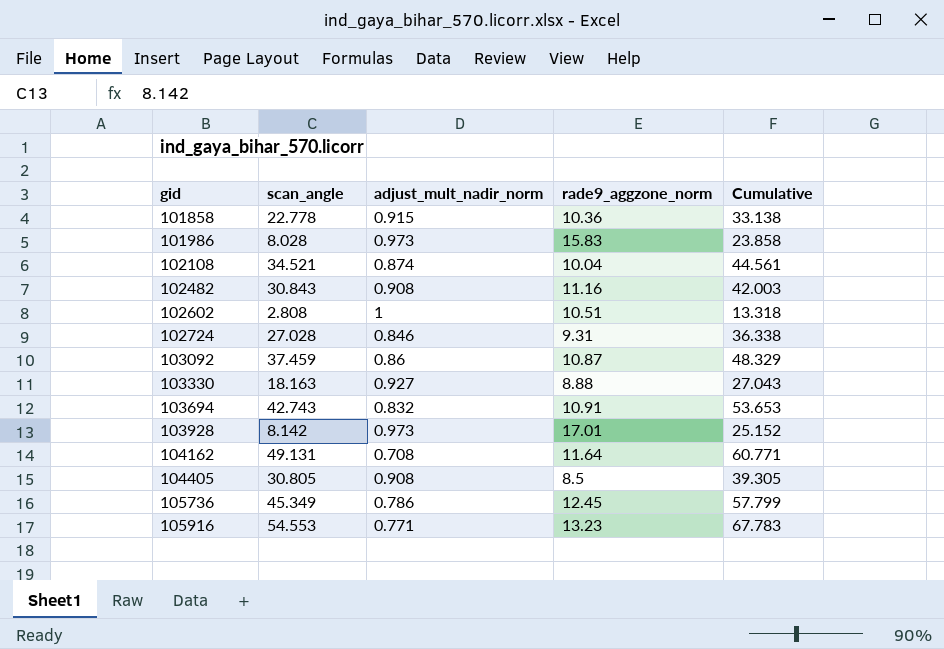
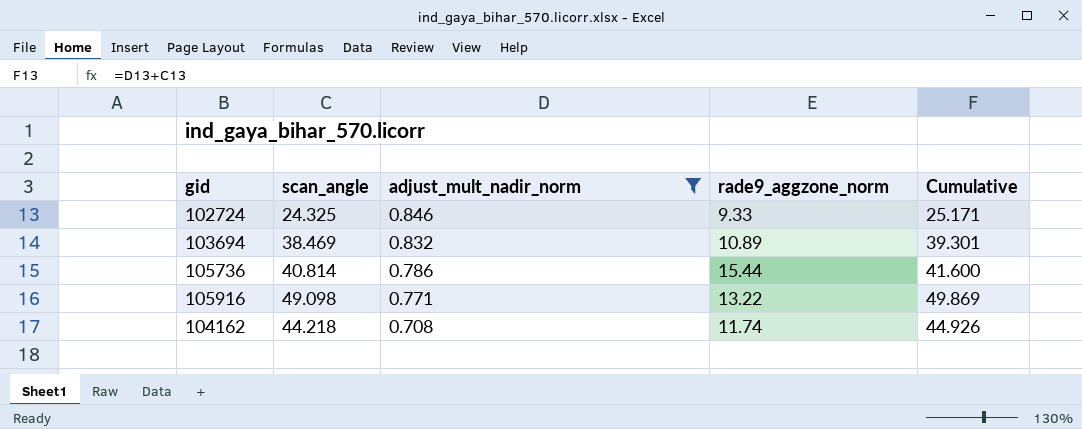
filter: none -> adjust_mult_nadir_norm <= 0.846
row order: gid ascending -> adjust_mult_nadir_norm descending
column Cumulative | formula: [scan_angle] + [rade9_aggzone_norm] -> [scan_angle] + [adjust_mult_nadir_norm]
102724 | scan_angle: 27.028 -> 24.325
102724 | rade9_aggzone_norm: 9.31 -> 9.33
103694 | scan_angle: 42.743 -> 38.469
103694 | rade9_aggzone_norm: 10.91 -> 10.89
105736 | scan_angle: 45.349 -> 40.814
105736 | rade9_aggzone_norm: 12.45 -> 15.44
105916 | scan_angle: 54.553 -> 49.098
105916 | rade9_aggzone_norm: 13.23 -> 13.22
104162 | scan_angle: 49.131 -> 44.218
104162 | rade9_aggzone_norm: 11.64 -> 11.74

